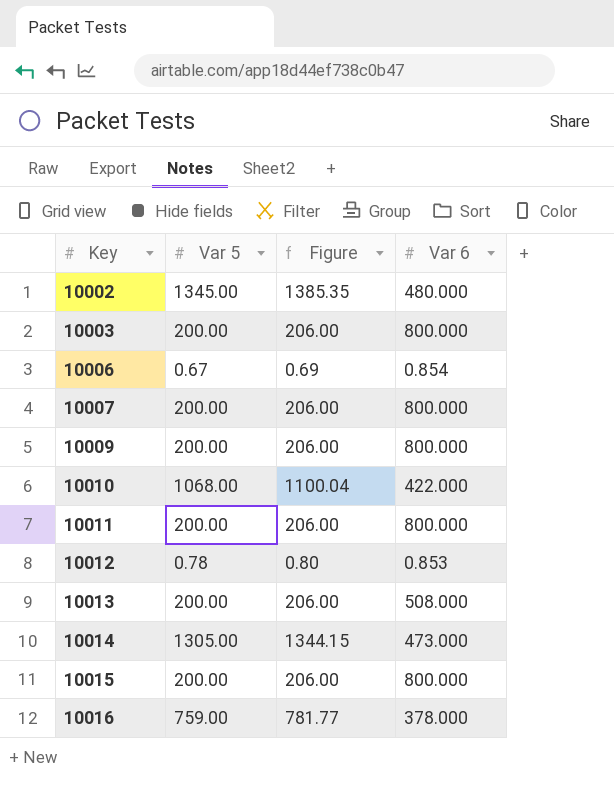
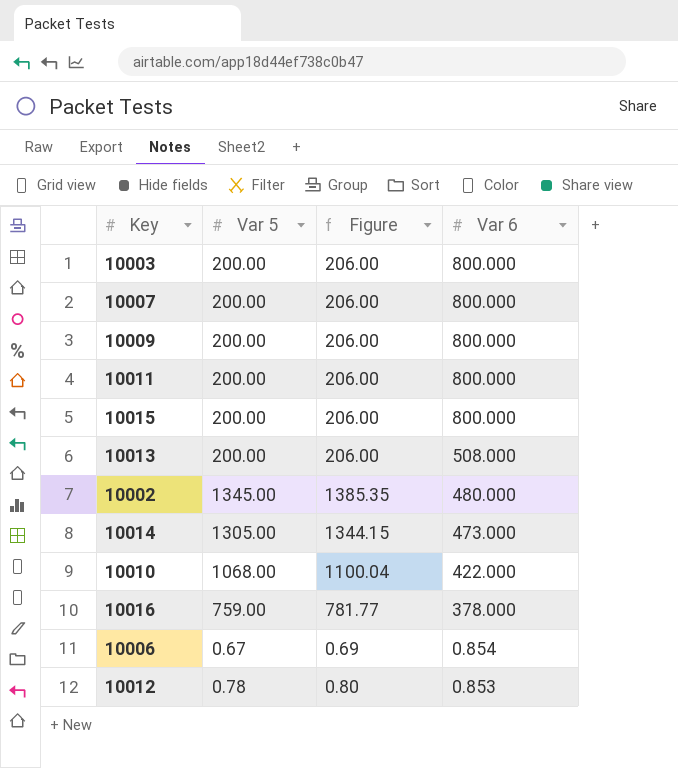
row order: Key ascending -> Var 6 descending

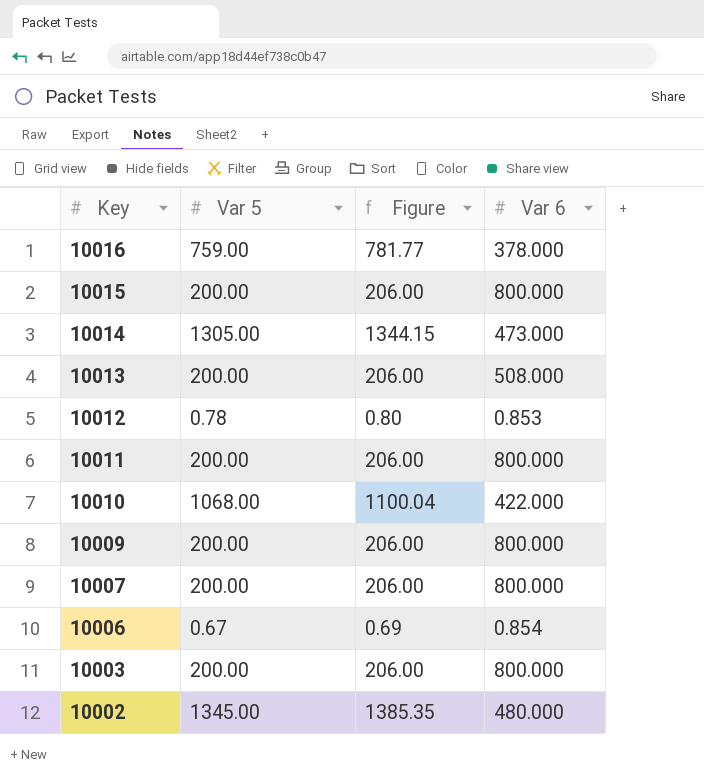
row order: Var 6 descending -> Key descending

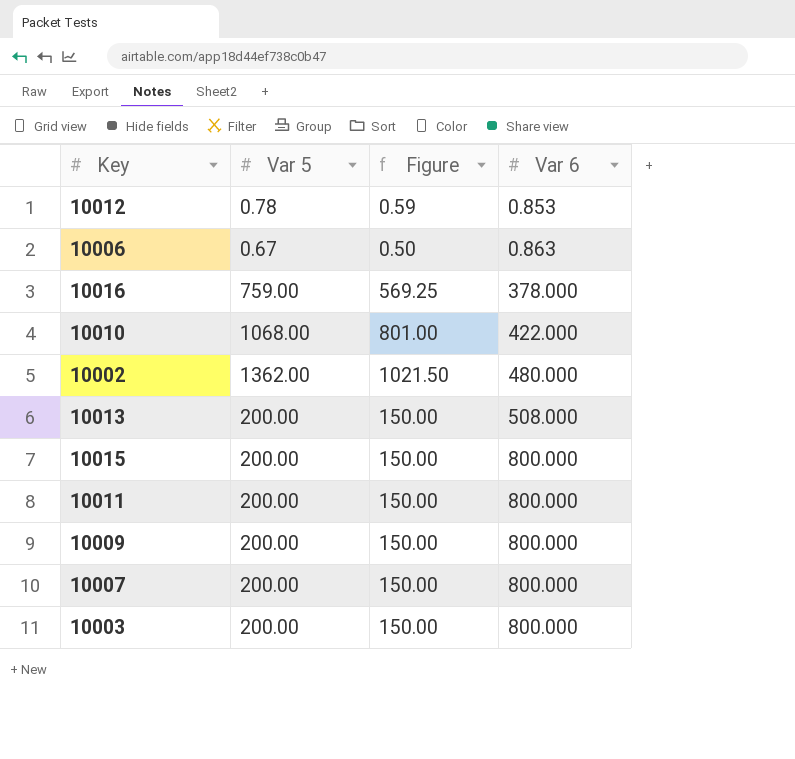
row order: Key descending -> Var 6 ascending
column Figure | formula: [Var 5] * 1.03 -> [Var 5] * 0.75
row 10014: 1305.00 | 1344.15 | 473.000 -> none
10006 | Var 6: 0.854 -> 0.863
10002 | Var 5: 1345.00 -> 1362.00

